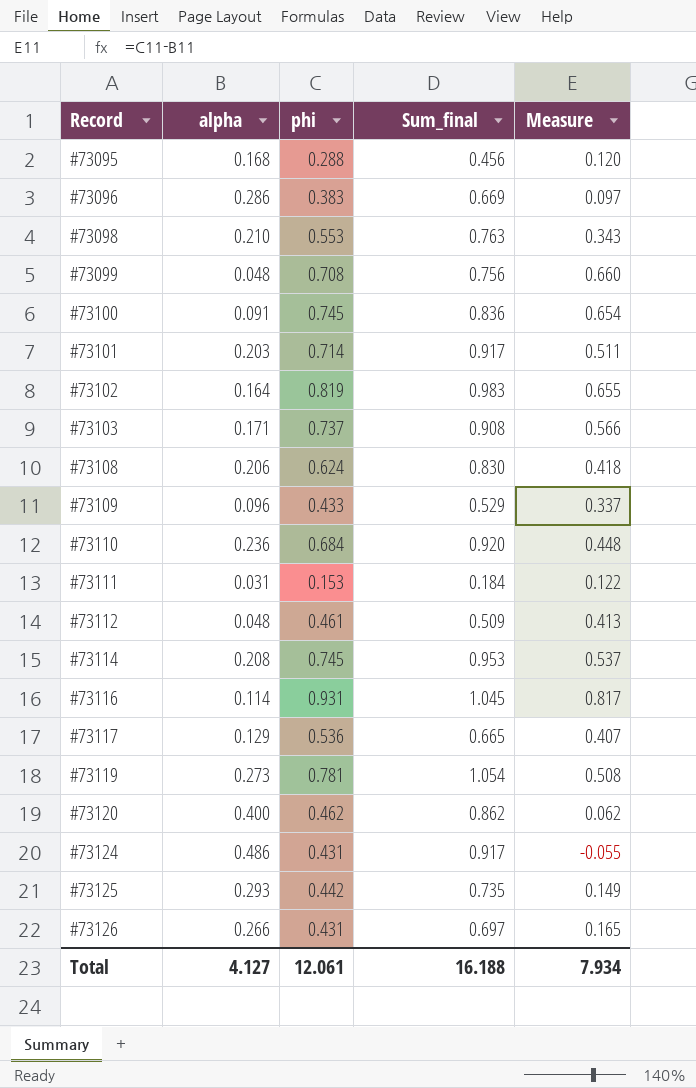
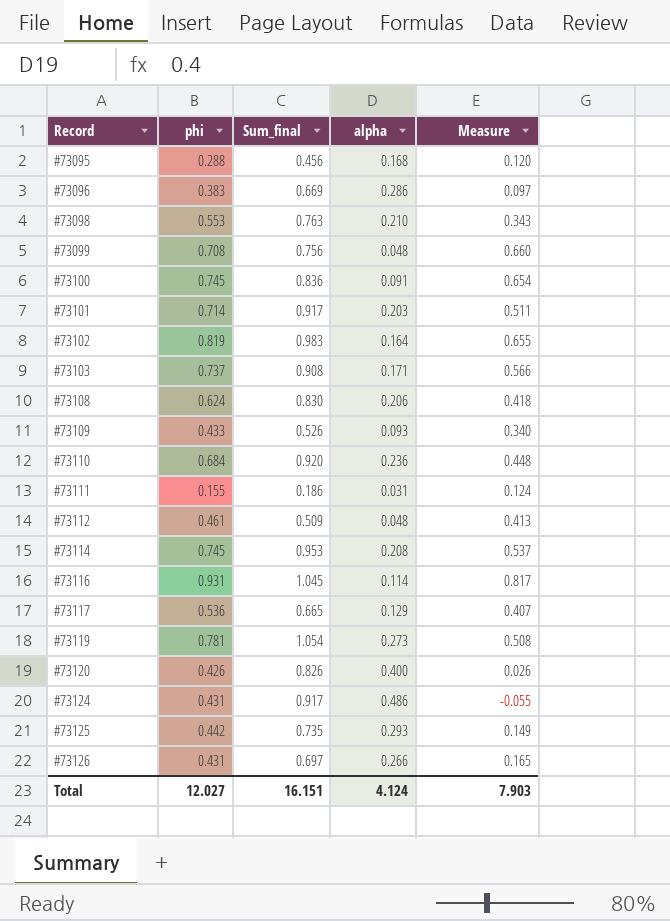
column alpha | position: 2 -> 4
#73109 | Sum_final: 0.529 -> 0.526
#73109 | alpha: 0.096 -> 0.093
#73109 | Measure: 0.337 -> 0.340
#73111 | phi: 0.153 -> 0.155
#73111 | Sum_final: 0.184 -> 0.186
#73111 | Measure: 0.122 -> 0.124
#73120 | phi: 0.462 -> 0.426
#73120 | Sum_final: 0.862 -> 0.826
#73120 | Measure: 0.062 -> 0.026
Total | phi: 12.061 -> 12.027
Total | Sum_final: 16.188 -> 16.151
Total | alpha: 4.127 -> 4.124
Total | Measure: 7.934 -> 7.903

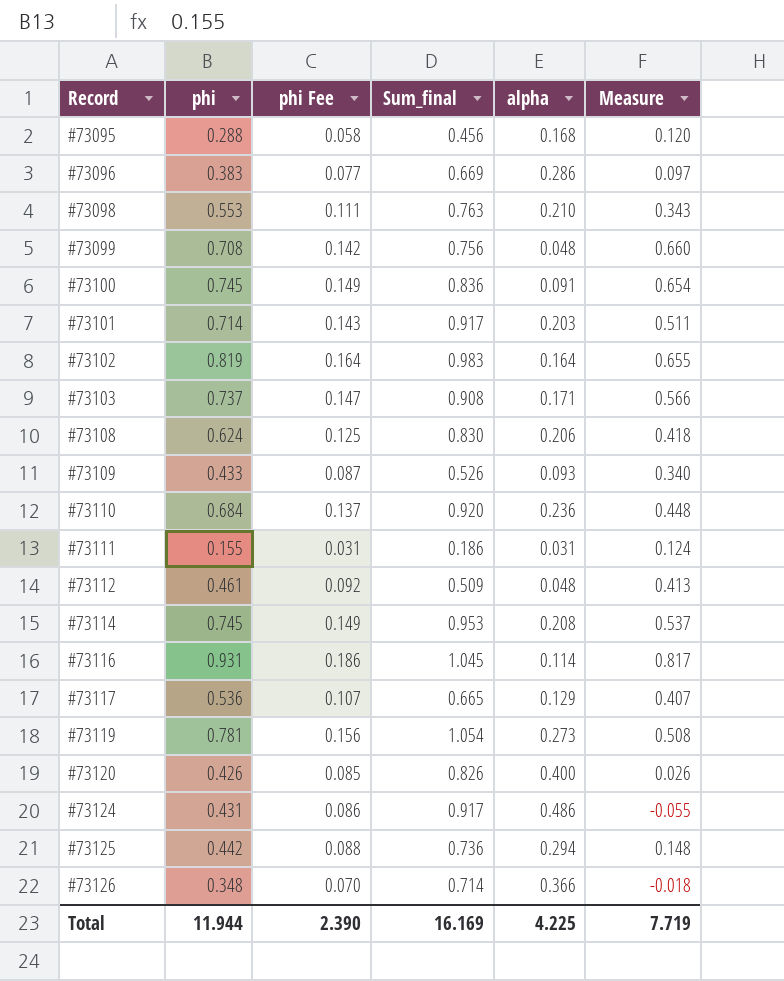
column phi Fee | formula: none -> [phi] * 0.2
#73125 | Sum_final: 0.735 -> 0.736
#73125 | alpha: 0.293 -> 0.294
#73125 | Measure: 0.149 -> 0.148
#73126 | phi: 0.431 -> 0.348
#73126 | Sum_final: 0.697 -> 0.714
#73126 | alpha: 0.266 -> 0.366
#73126 | Measure: 0.165 -> -0.018
Total | phi: 12.027 -> 11.944
Total | Sum_final: 16.151 -> 16.169
Total | alpha: 4.124 -> 4.225
Total | Measure: 7.903 -> 7.719

